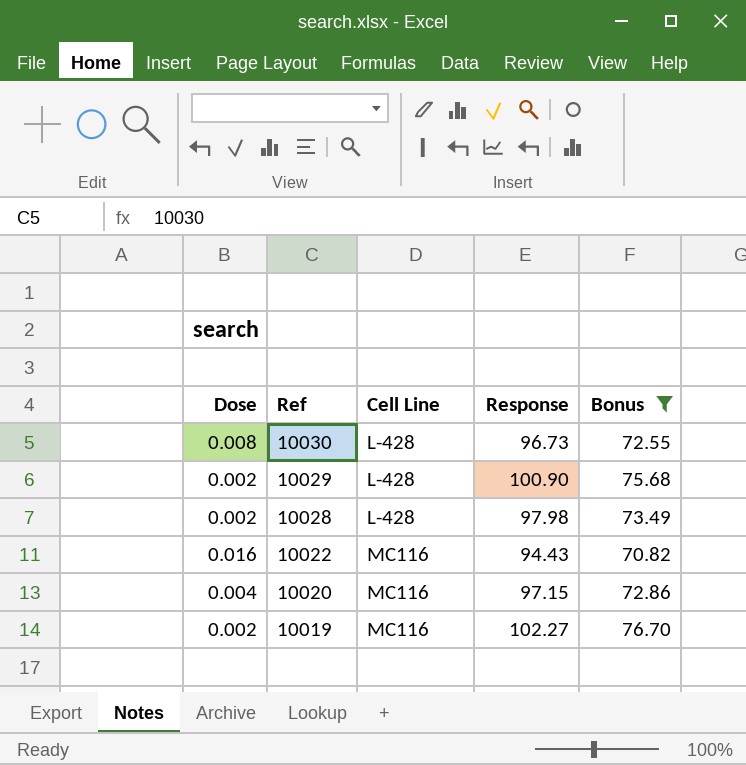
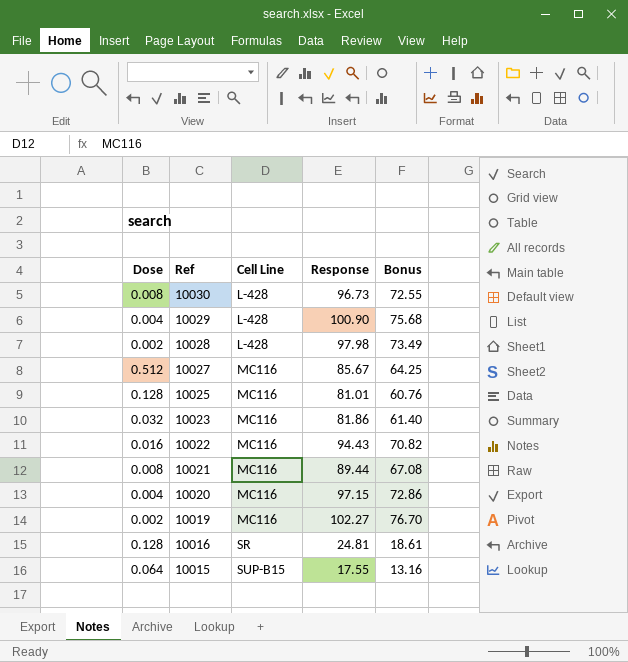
filter: Bonus >= 70.82 -> none
10029 | Dose: 0.002 -> 0.004

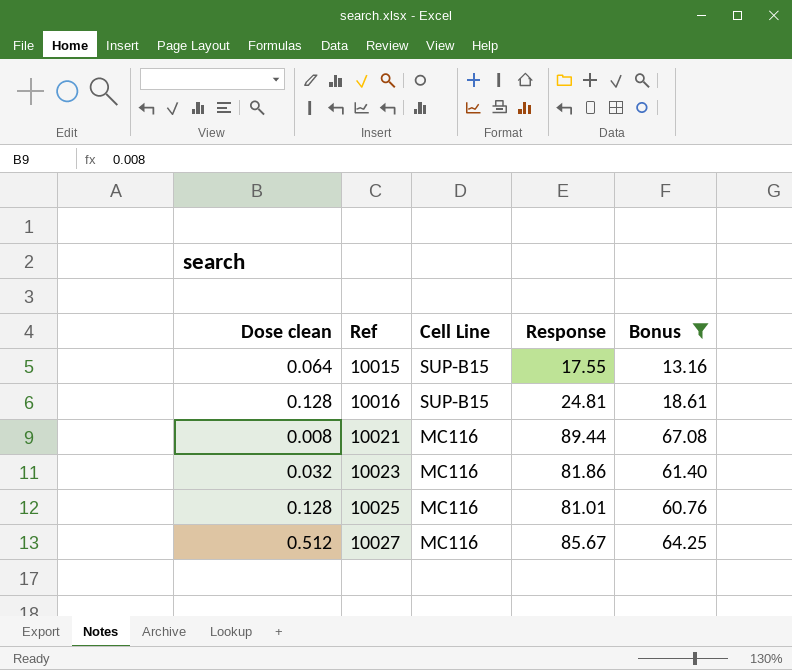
filter: none -> Bonus <= 67.08
row order: Ref descending -> Ref ascending
column name: Dose -> Dose clean
10016 | Cell Line: SR -> SUP-B15

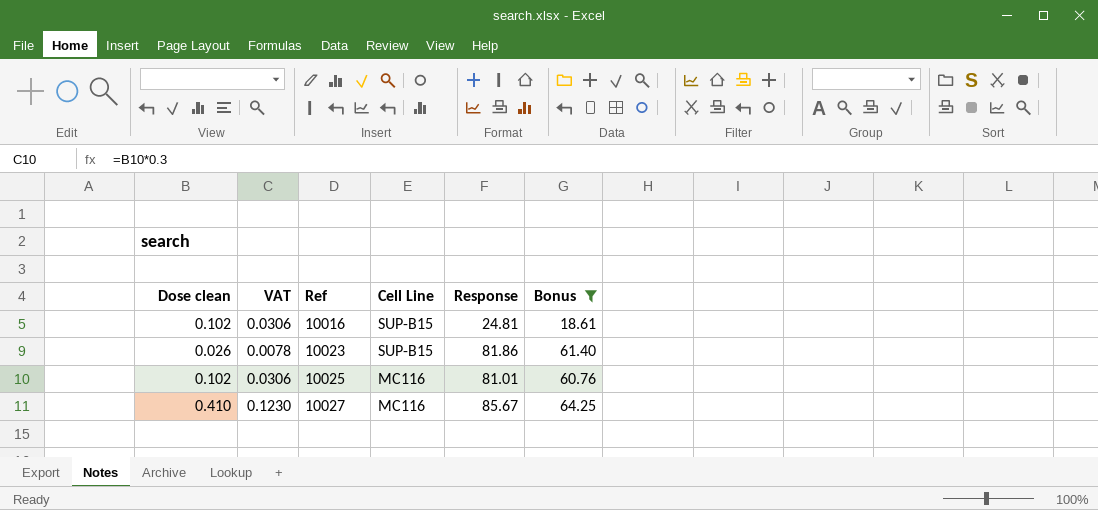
column VAT | formula: none -> [Dose clean] * 0.3
row 10015: 0.064 | SUP-B15 | 17.55 | 13.16 -> none
row 10021: 0.008 | MC116 | 89.44 | 67.08 -> none
10016 | Dose clean: 0.128 -> 0.102
10023 | Dose clean: 0.032 -> 0.026
10023 | Cell Line: MC116 -> SUP-B15
10025 | Dose clean: 0.128 -> 0.102
10027 | Dose clean: 0.512 -> 0.410

